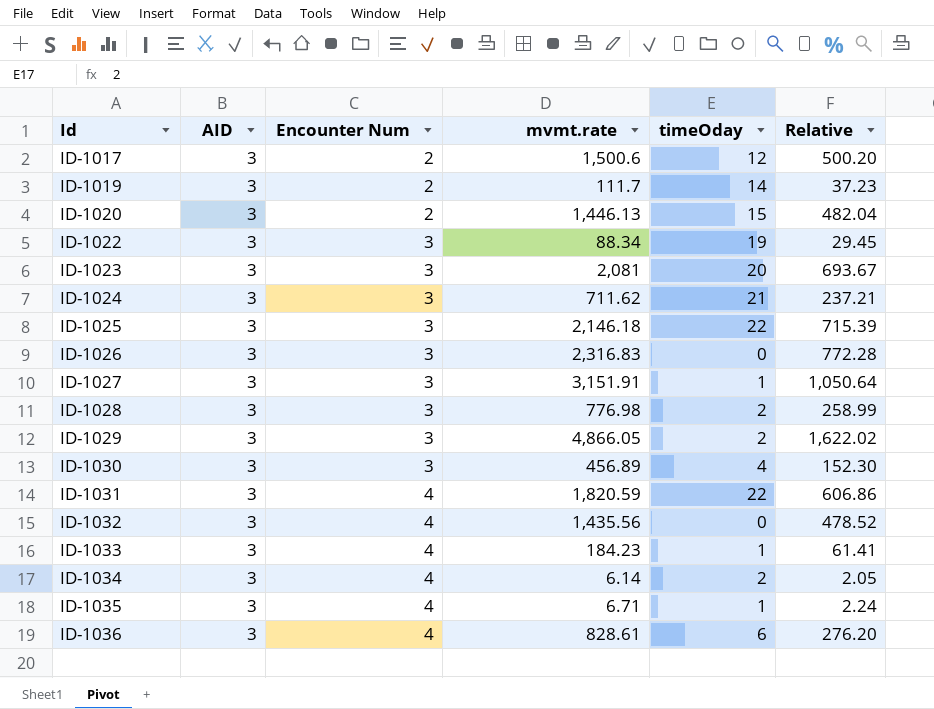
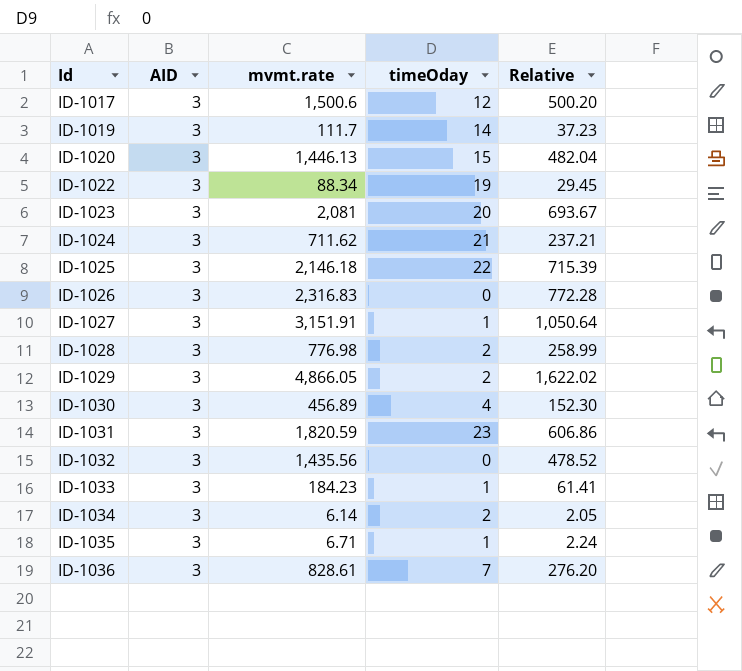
column Encounter Num | position: 3 -> none
ID-1031 | timeOday: 22 -> 23
ID-1036 | timeOday: 6 -> 7

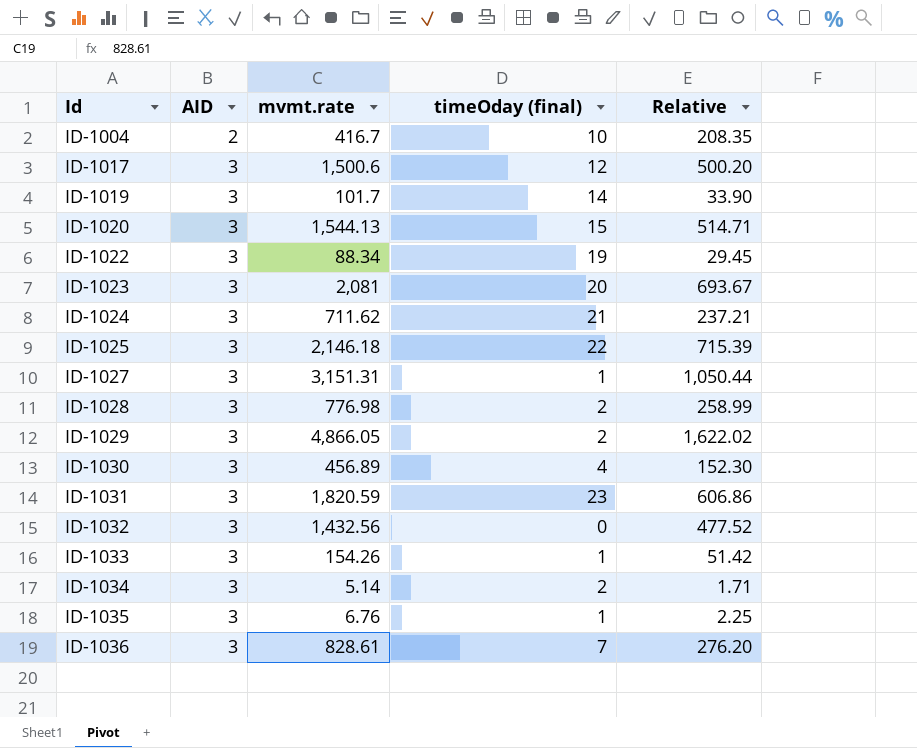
column name: timeOday -> timeOday (final)
row ID-1026: 3 | 2,316.83 | 0 | 772.28 -> none
row ID-1004: none -> 2 | 416.7 | 10 | 208.35
ID-1019 | mvmt.rate: 111.7 -> 101.7
ID-1019 | Relative: 37.23 -> 33.90
ID-1020 | mvmt.rate: 1,446.13 -> 1,544.13
ID-1020 | Relative: 482.04 -> 514.71
ID-1027 | mvmt.rate: 3,151.91 -> 3,151.31
ID-1027 | Relative: 1,050.64 -> 1,050.44
ID-1032 | mvmt.rate: 1,435.56 -> 1,432.56
ID-1032 | Relative: 478.52 -> 477.52
ID-1033 | mvmt.rate: 184.23 -> 154.26
ID-1033 | Relative: 61.41 -> 51.42
ID-1034 | mvmt.rate: 6.14 -> 5.14
ID-1034 | Relative: 2.05 -> 1.71
ID-1035 | mvmt.rate: 6.71 -> 6.76
ID-1035 | Relative: 2.24 -> 2.25

